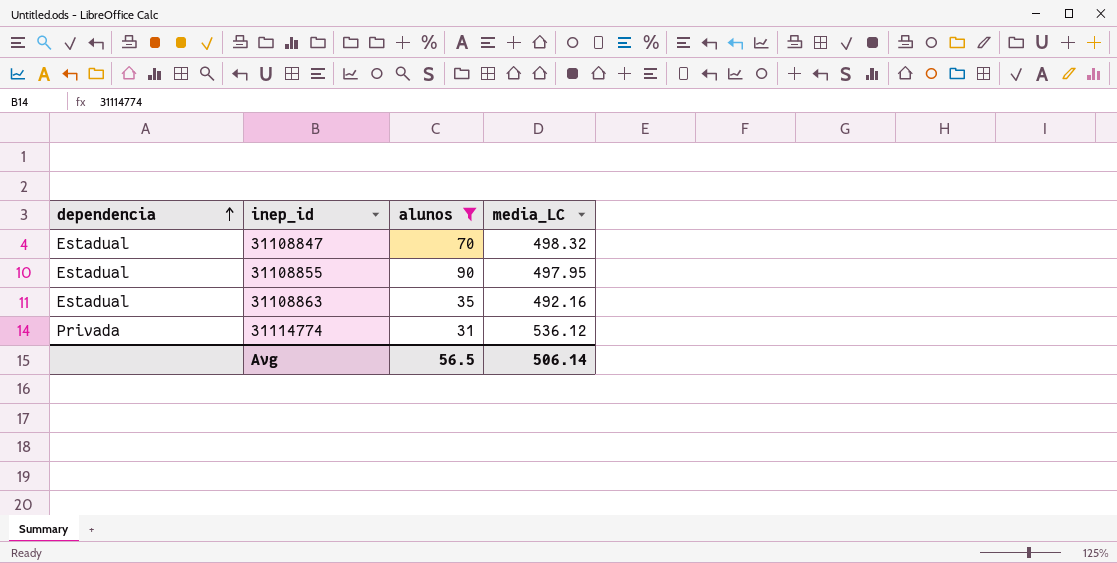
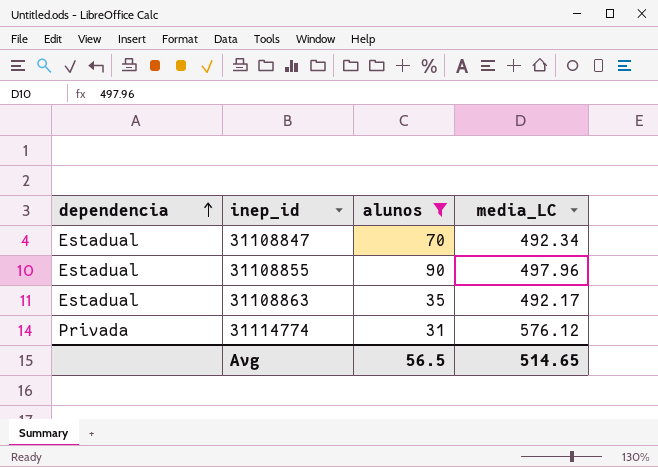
31108847 | media_LC: 498.32 -> 492.34
31108855 | media_LC: 497.95 -> 497.96
31108863 | media_LC: 492.16 -> 492.17
31114774 | media_LC: 536.12 -> 576.12
Avg | media_LC: 506.14 -> 514.65

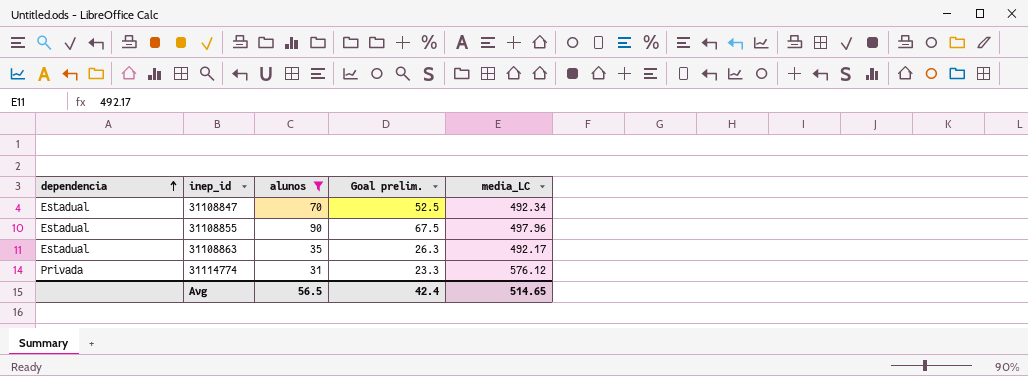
column Goal prelim. | formula: none -> [alunos] * 0.75

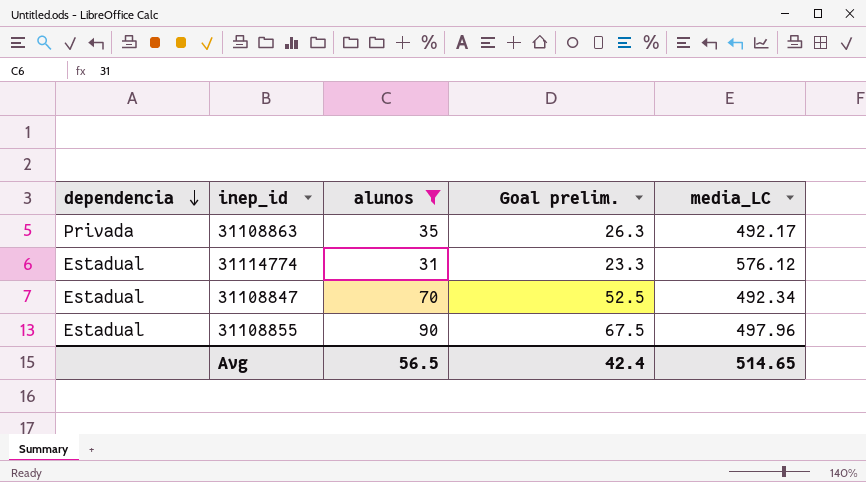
row order: dependencia ascending -> dependencia descending
31108863 | dependencia: Estadual -> Privada
31114774 | dependencia: Privada -> Estadual

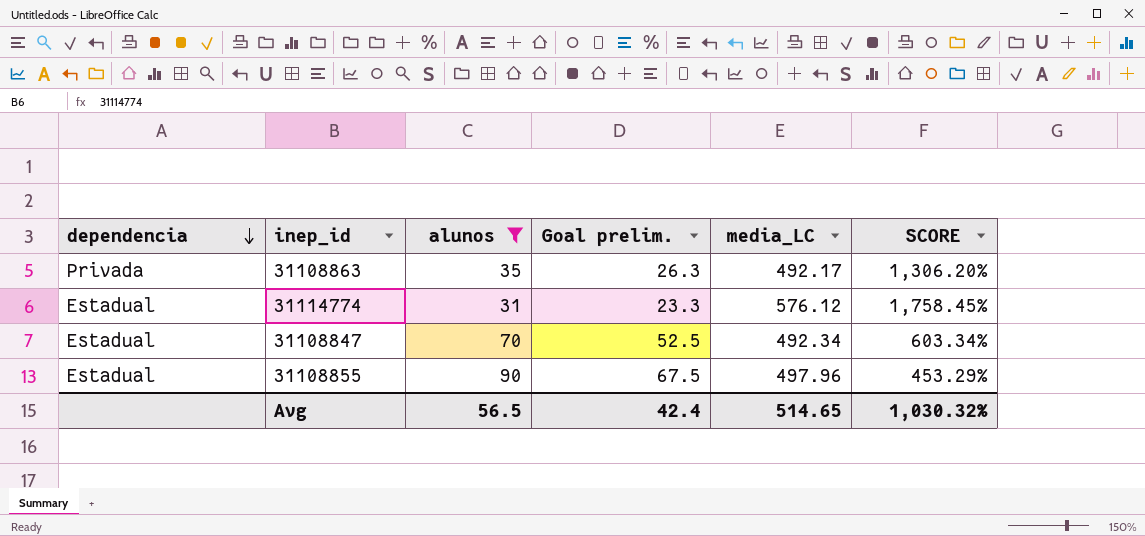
column SCORE | formula: none -> ([media_LC] - [alunos]) / [alunos]

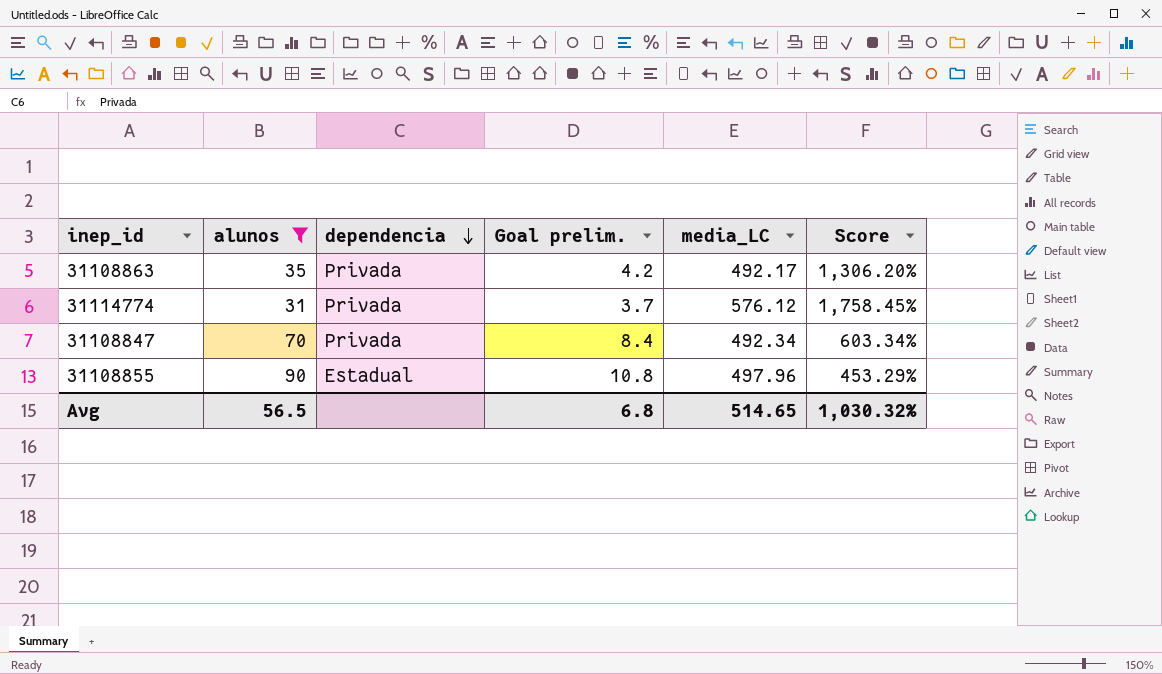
column dependencia | position: 1 -> 3
column Goal prelim. | formula: [alunos] * 0.75 -> [alunos] * 0.12
column name: SCORE -> Score
31114774 | dependencia: Estadual -> Privada
31108847 | dependencia: Estadual -> Privada
Avg | Goal prelim.: 42.4 -> 6.8

